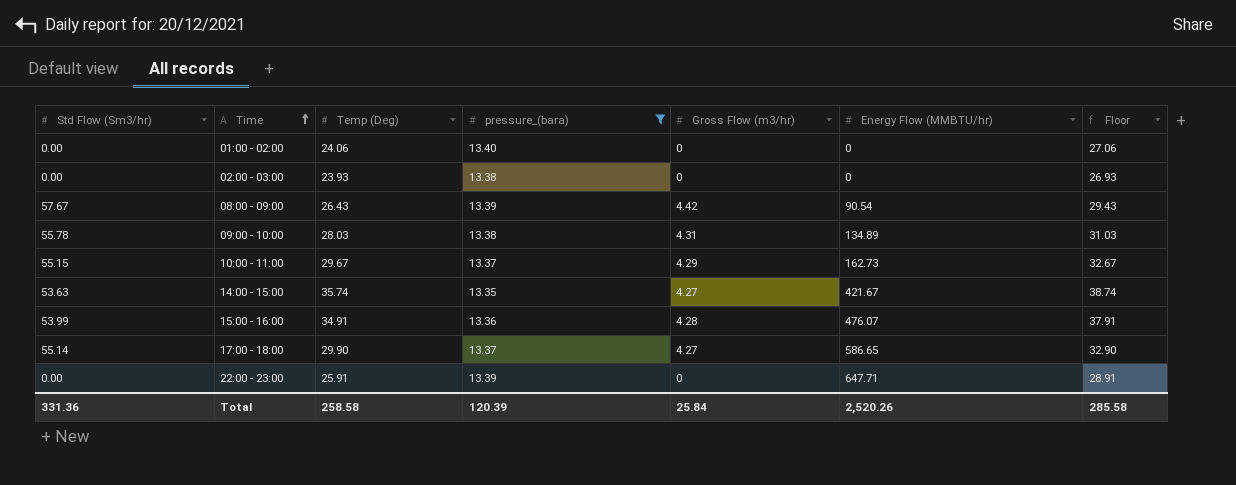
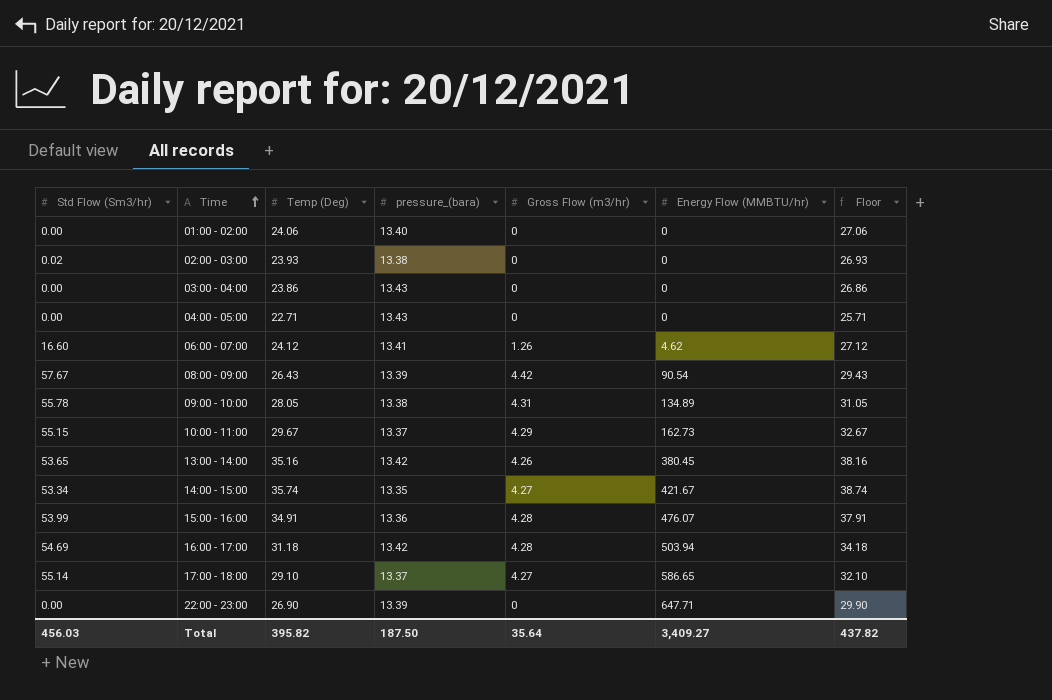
filter: pressure_(bara) <= 13.40 -> none
02:00 - 03:00 | Std Flow (Sm3/hr): 0.00 -> 0.02
09:00 - 10:00 | Temp (Deg): 28.03 -> 28.05
09:00 - 10:00 | Floor: 31.03 -> 31.05
14:00 - 15:00 | Std Flow (Sm3/hr): 53.63 -> 53.34
17:00 - 18:00 | Temp (Deg): 29.90 -> 29.10
17:00 - 18:00 | Floor: 32.90 -> 32.10
22:00 - 23:00 | Temp (Deg): 25.91 -> 26.90
22:00 - 23:00 | Floor: 28.91 -> 29.90
Total | Std Flow (Sm3/hr): 331.36 -> 456.03
Total | Temp (Deg): 258.58 -> 395.82
Total | pressure_(bara): 120.39 -> 187.50
Total | Gross Flow (m3/hr): 25.84 -> 35.64
Total | Energy Flow (MMBTU/hr): 2,520.26 -> 3,409.27
Total | Floor: 285.58 -> 437.82

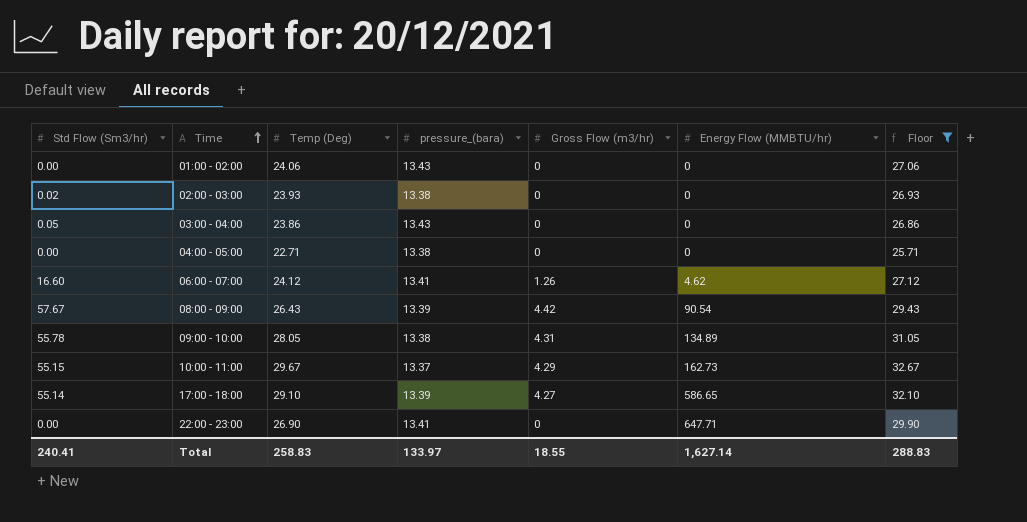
filter: none -> Floor <= 32.67
01:00 - 02:00 | pressure_(bara): 13.40 -> 13.43
03:00 - 04:00 | Std Flow (Sm3/hr): 0.00 -> 0.05
04:00 - 05:00 | pressure_(bara): 13.43 -> 13.38
17:00 - 18:00 | pressure_(bara): 13.37 -> 13.39
22:00 - 23:00 | pressure_(bara): 13.39 -> 13.41
Total | Std Flow (Sm3/hr): 456.03 -> 240.41
Total | Temp (Deg): 395.82 -> 258.83
Total | pressure_(bara): 187.50 -> 133.97
Total | Gross Flow (m3/hr): 35.64 -> 18.55
Total | Energy Flow (MMBTU/hr): 3,409.27 -> 1,627.14
Total | Floor: 437.82 -> 288.83

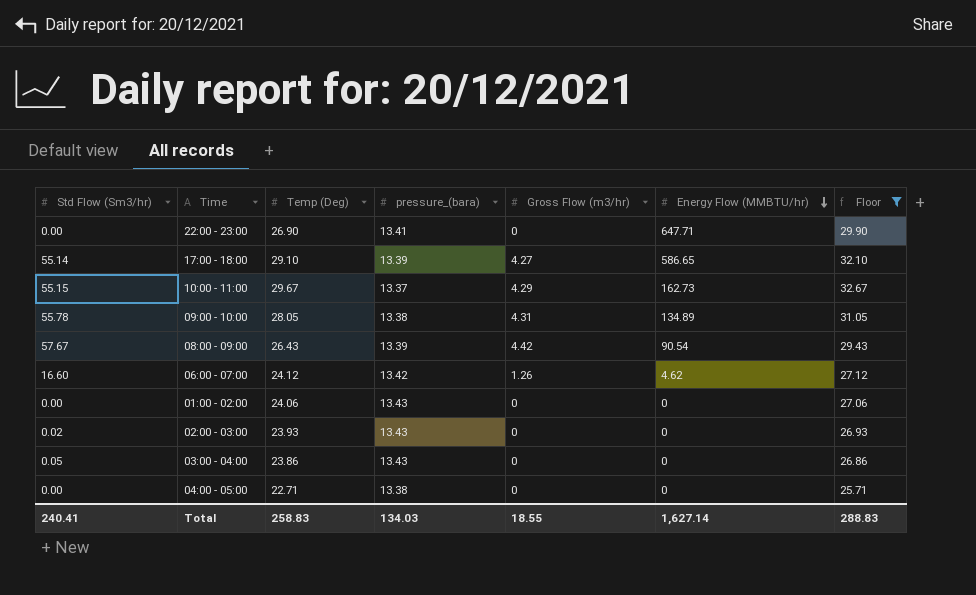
row order: Time ascending -> Energy Flow (MMBTU/hr) descending
06:00 - 07:00 | pressure_(bara): 13.41 -> 13.42
02:00 - 03:00 | pressure_(bara): 13.38 -> 13.43
Total | pressure_(bara): 133.97 -> 134.03

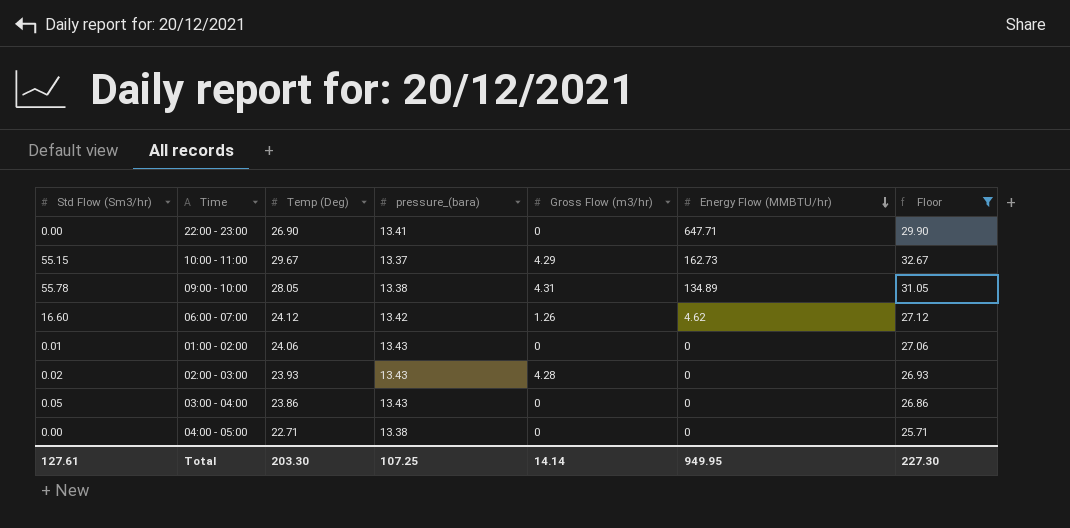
row 17:00 - 18:00: 55.14 | 29.10 | 13.39 | 4.27 | 586.65 | 32.10 -> none
row 08:00 - 09:00: 57.67 | 26.43 | 13.39 | 4.42 | 90.54 | 29.43 -> none
01:00 - 02:00 | Std Flow (Sm3/hr): 0.00 -> 0.01
02:00 - 03:00 | Gross Flow (m3/hr): 0 -> 4.28
Total | Std Flow (Sm3/hr): 240.41 -> 127.61
Total | Temp (Deg): 258.83 -> 203.30
Total | pressure_(bara): 134.03 -> 107.25
Total | Gross Flow (m3/hr): 18.55 -> 14.14
Total | Energy Flow (MMBTU/hr): 1,627.14 -> 949.95
Total | Floor: 288.83 -> 227.30

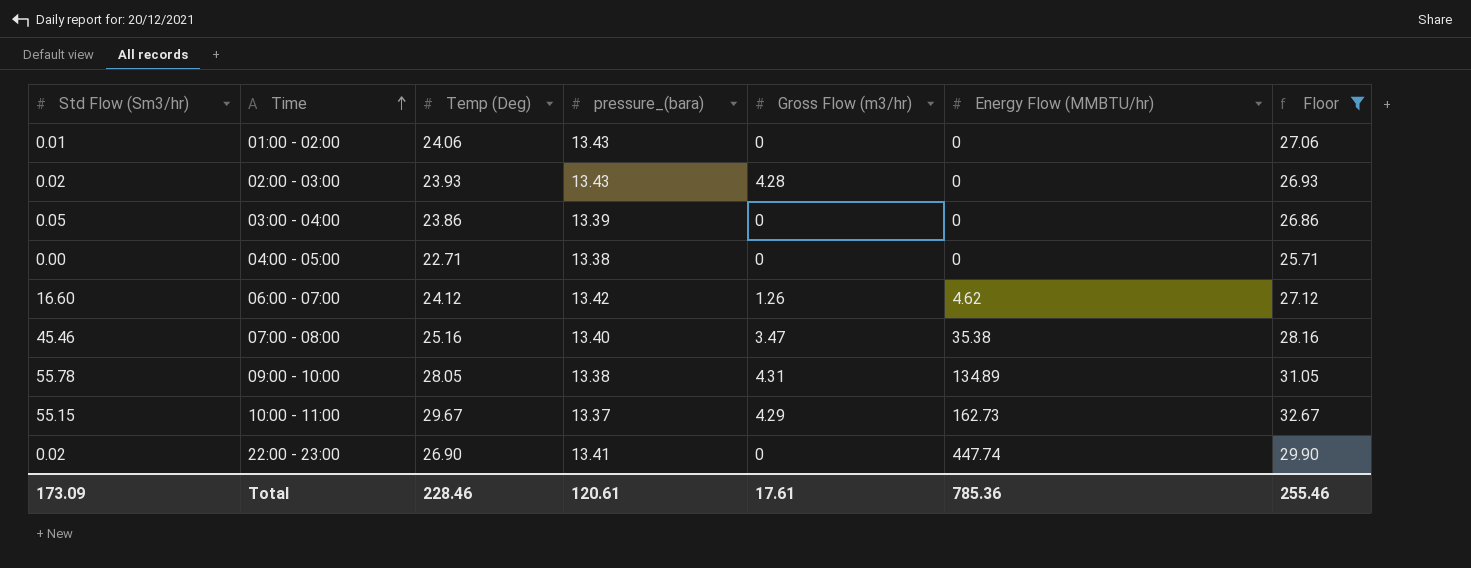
row order: Energy Flow (MMBTU/hr) descending -> Time ascending
03:00 - 04:00 | pressure_(bara): 13.43 -> 13.39
row 07:00 - 08:00: none -> 45.46 | 25.16 | 13.40 | 3.47 | 35.38 | 28.16
22:00 - 23:00 | Std Flow (Sm3/hr): 0.00 -> 0.02
22:00 - 23:00 | Energy Flow (MMBTU/hr): 647.71 -> 447.74
Total | Std Flow (Sm3/hr): 127.61 -> 173.09
Total | Temp (Deg): 203.30 -> 228.46
Total | pressure_(bara): 107.25 -> 120.61
Total | Gross Flow (m3/hr): 14.14 -> 17.61
Total | Energy Flow (MMBTU/hr): 949.95 -> 785.36
Total | Floor: 227.30 -> 255.46

